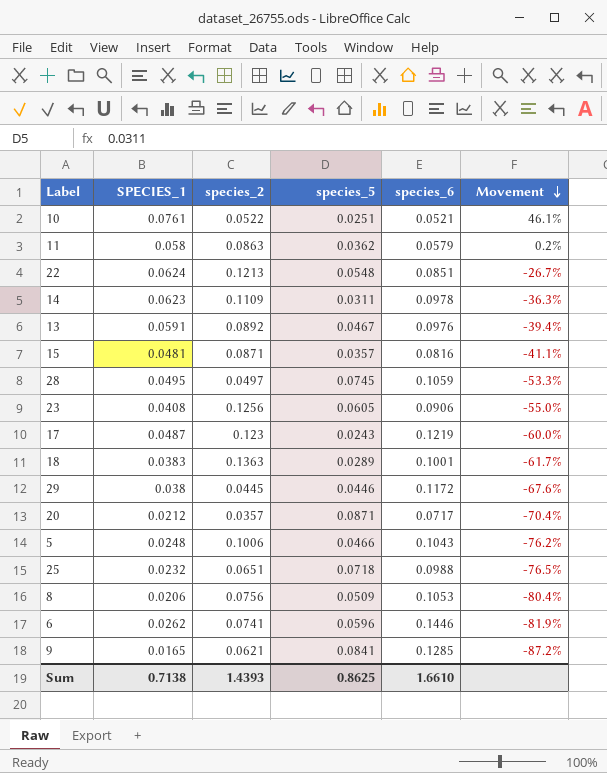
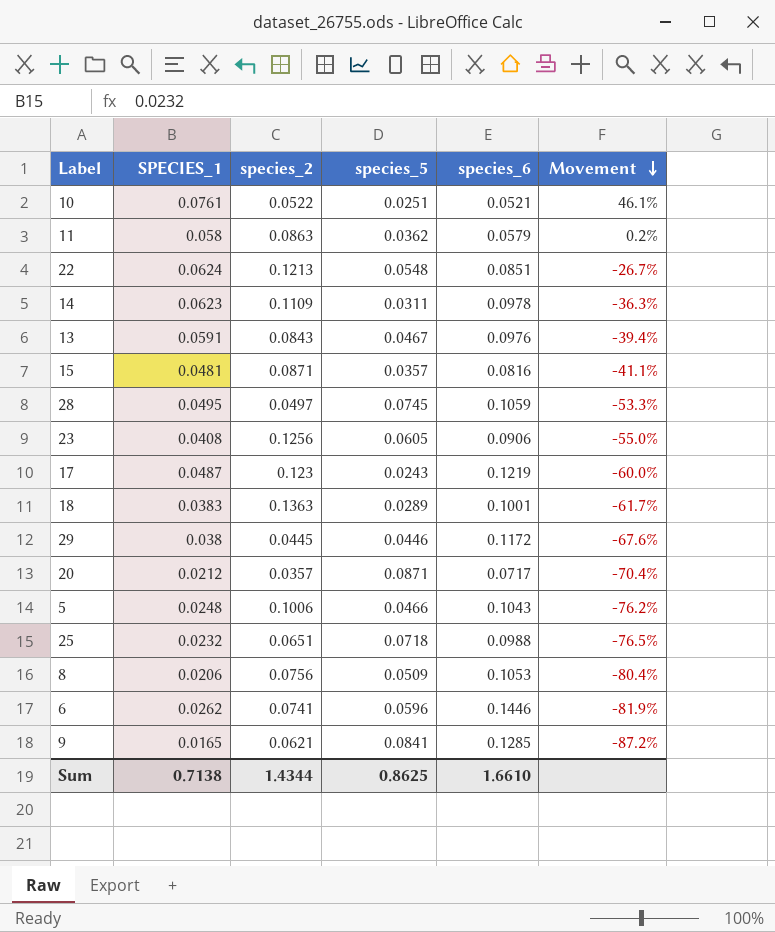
13 | species_2: 0.0892 -> 0.0843
Sum | species_2: 1.4393 -> 1.4344

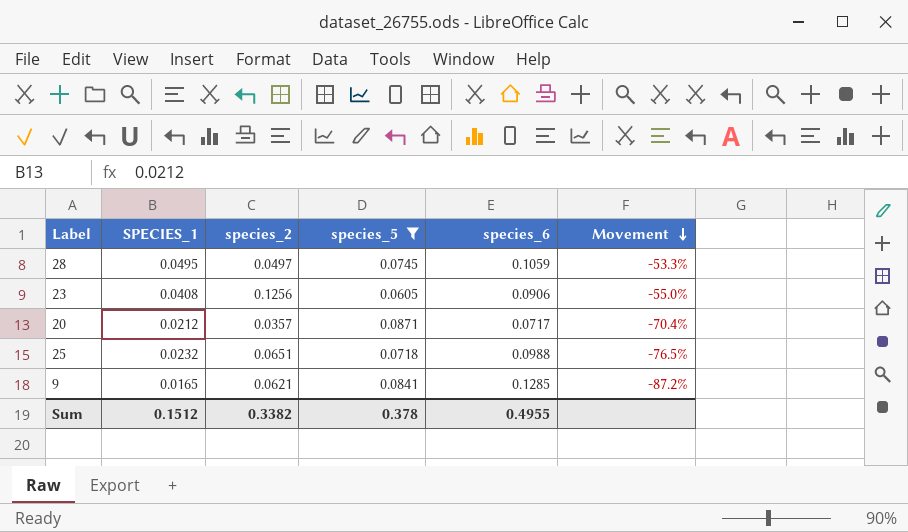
filter: none -> species_5 >= 0.0605
Sum | SPECIES_1: 0.7138 -> 0.1512
Sum | species_2: 1.4344 -> 0.3382
Sum | species_5: 0.8625 -> 0.378
Sum | species_6: 1.6610 -> 0.4955

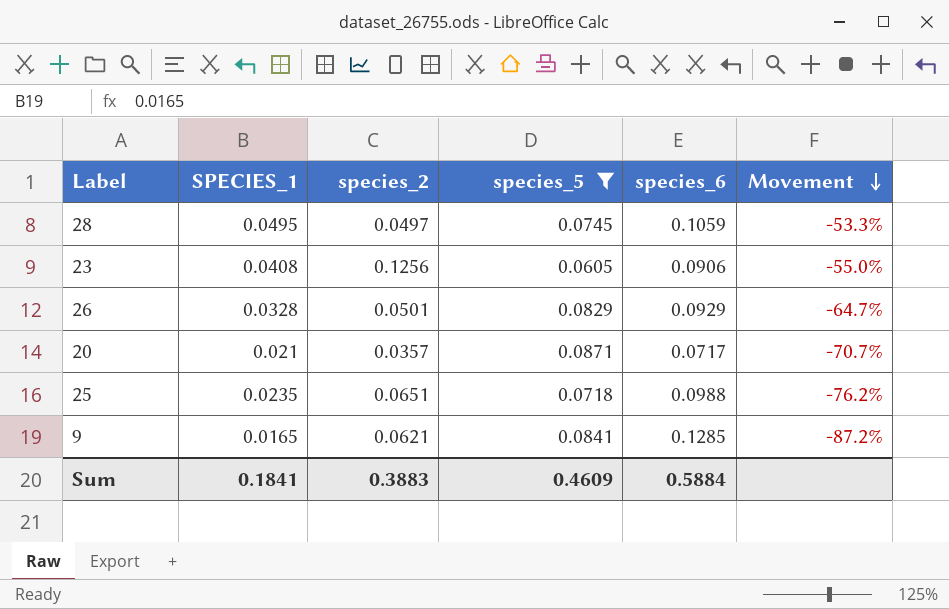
row 26: none -> 0.0328 | 0.0501 | 0.0829 | 0.0929 | -64.7%
20 | SPECIES_1: 0.0212 -> 0.021
20 | Movement: -70.4% -> -70.7%
25 | SPECIES_1: 0.0232 -> 0.0235
25 | Movement: -76.5% -> -76.2%
Sum | SPECIES_1: 0.1512 -> 0.1841
Sum | species_2: 0.3382 -> 0.3883
Sum | species_5: 0.378 -> 0.4609
Sum | species_6: 0.4955 -> 0.5884

